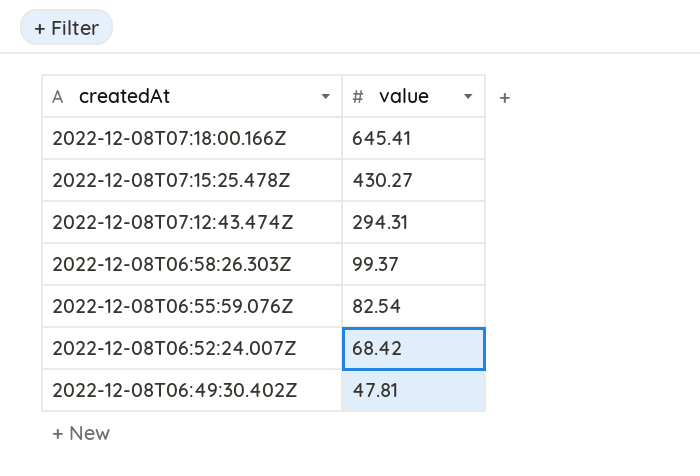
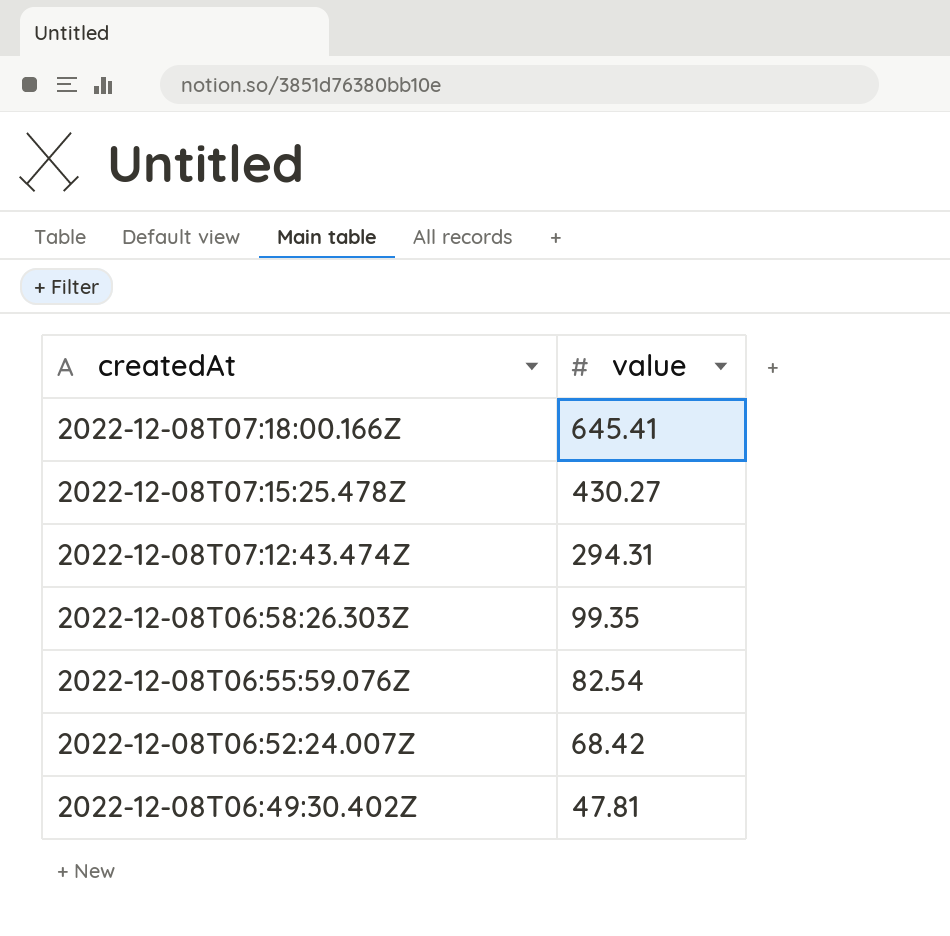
2022-12-08T06:58:26.303Z | value: 99.37 -> 99.35

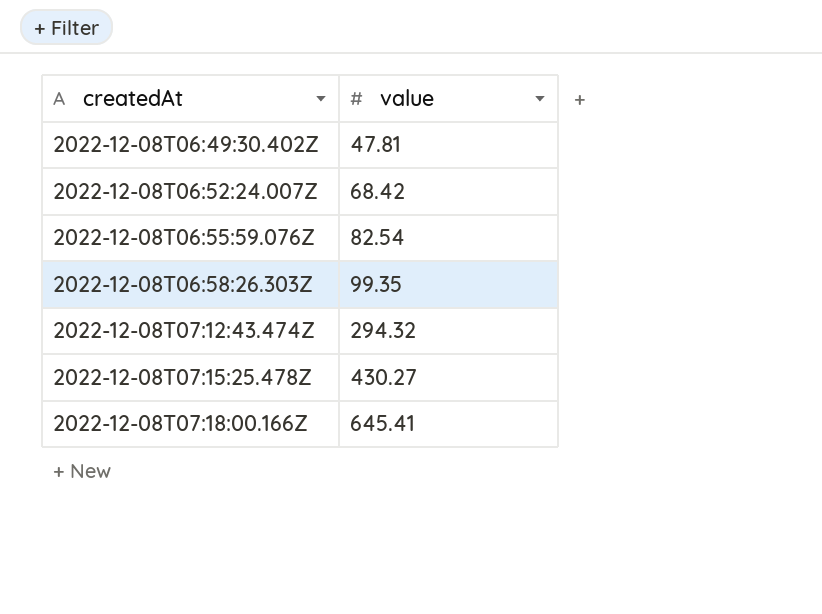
row order: createdAt descending -> createdAt ascending
2022-12-08T07:12:43.474Z | value: 294.31 -> 294.32

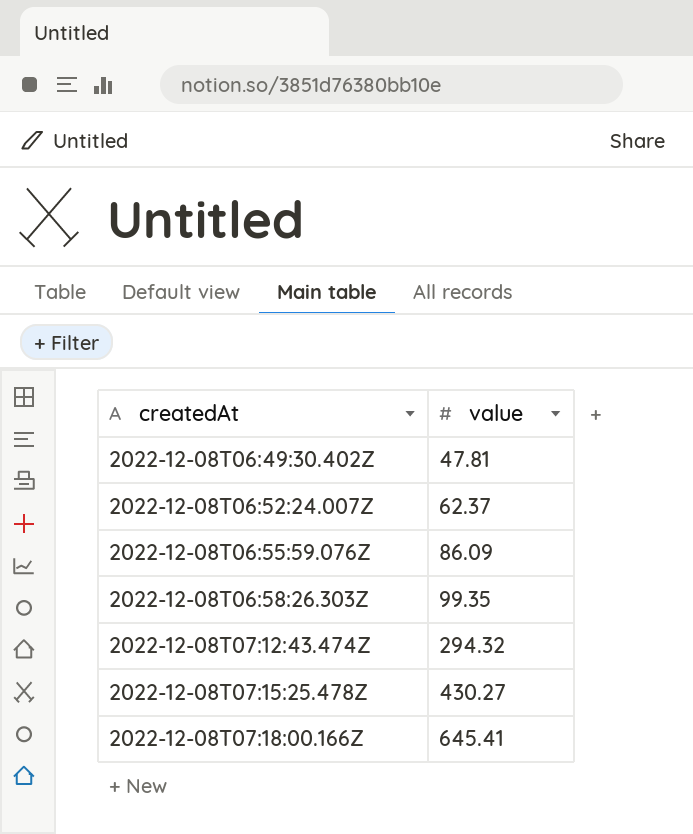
2022-12-08T06:52:24.007Z | value: 68.42 -> 62.37
2022-12-08T06:55:59.076Z | value: 82.54 -> 86.09

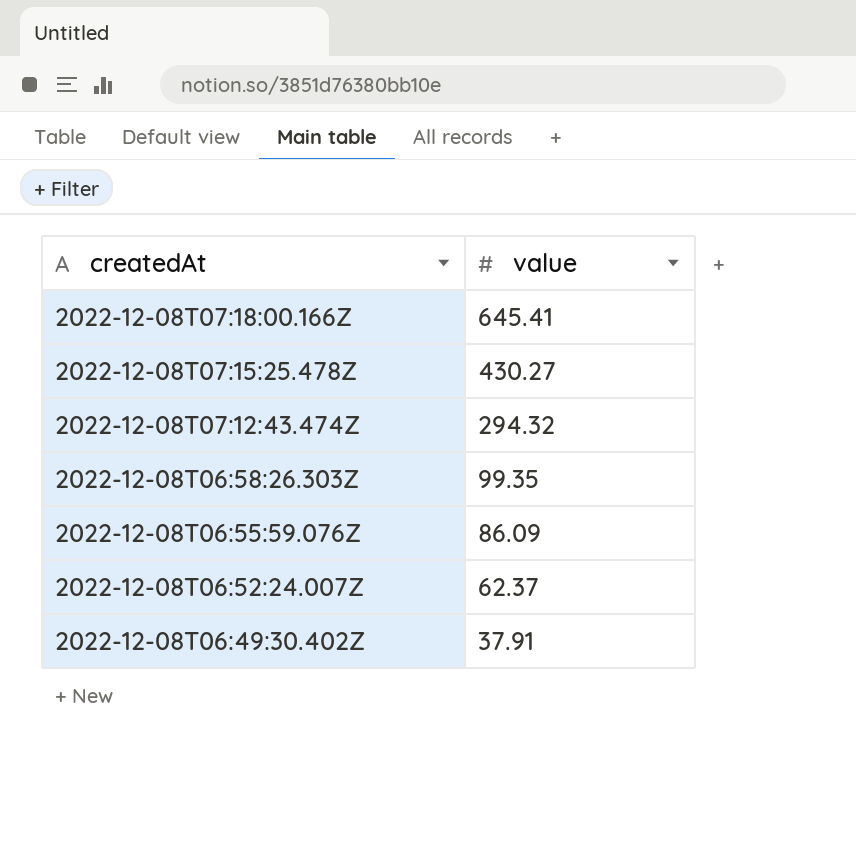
row order: createdAt ascending -> createdAt descending
2022-12-08T06:49:30.402Z | value: 47.81 -> 37.91

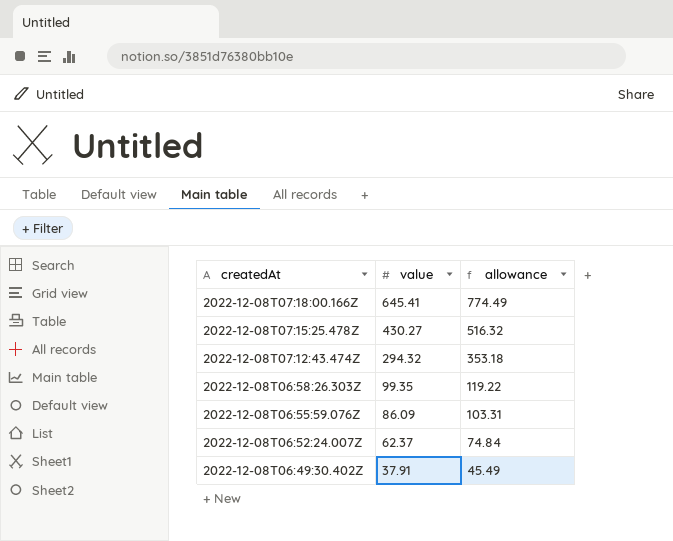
column allowance | formula: none -> [value] * 1.2

